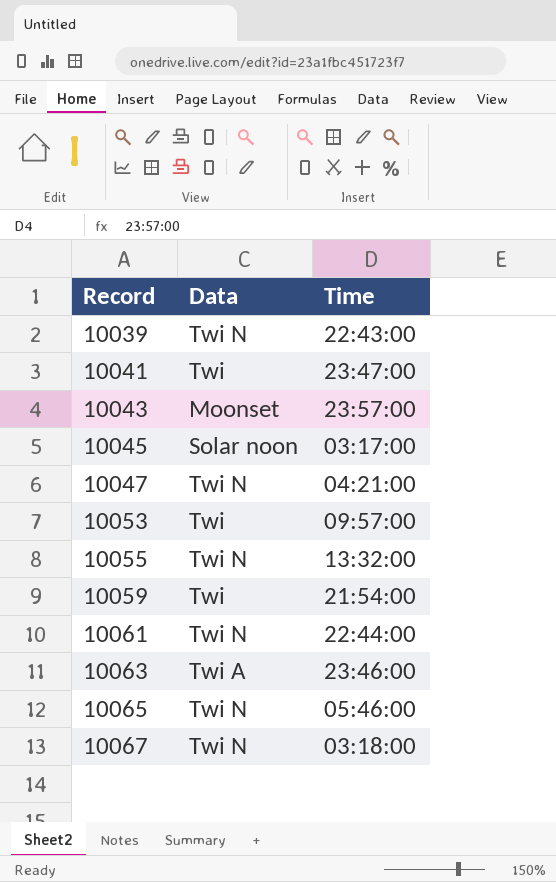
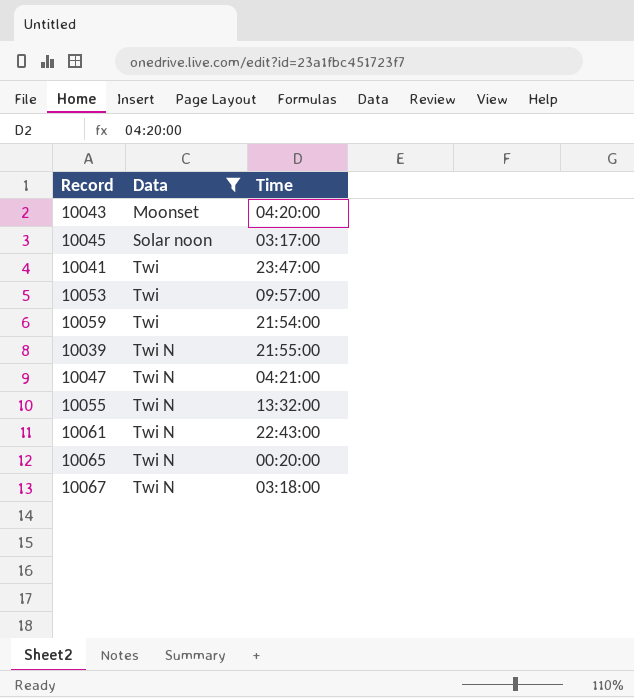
filter: none -> Data != Twi A
row order: Record ascending -> Data ascending
10043 | Time: 23:57:00 -> 04:20:00
10039 | Time: 22:43:00 -> 21:55:00
10061 | Time: 22:44:00 -> 22:43:00
10065 | Time: 05:46:00 -> 00:20:00

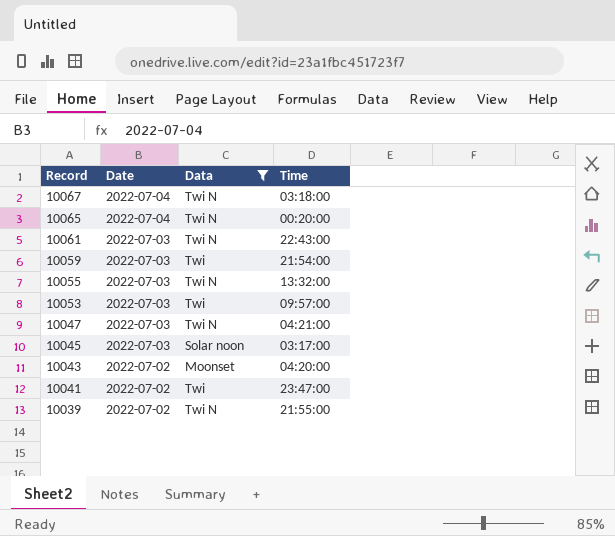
row order: Data ascending -> Record descending
column Date | position: none -> 2

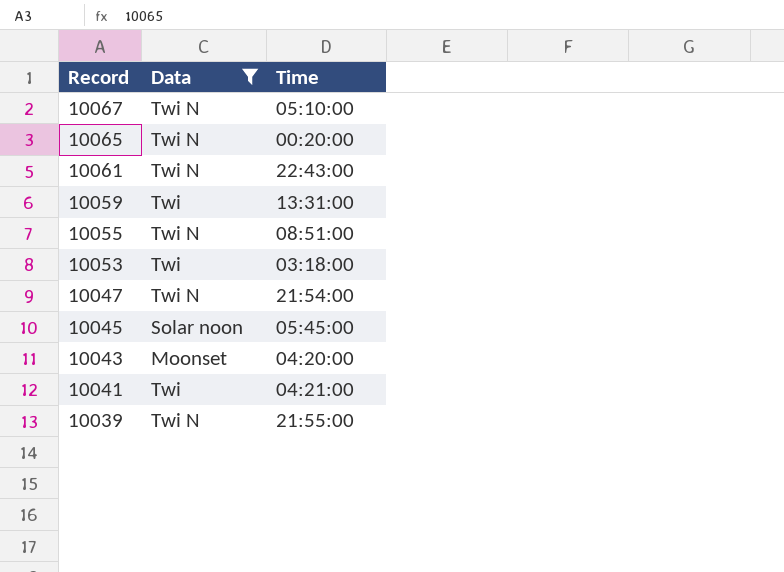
column Date | position: 2 -> none
10067 | Time: 03:18:00 -> 05:10:00
10059 | Time: 21:54:00 -> 13:31:00
10055 | Time: 13:32:00 -> 08:51:00
10053 | Time: 09:57:00 -> 03:18:00
10047 | Time: 04:21:00 -> 21:54:00
10045 | Time: 03:17:00 -> 05:45:00
10041 | Time: 23:47:00 -> 04:21:00

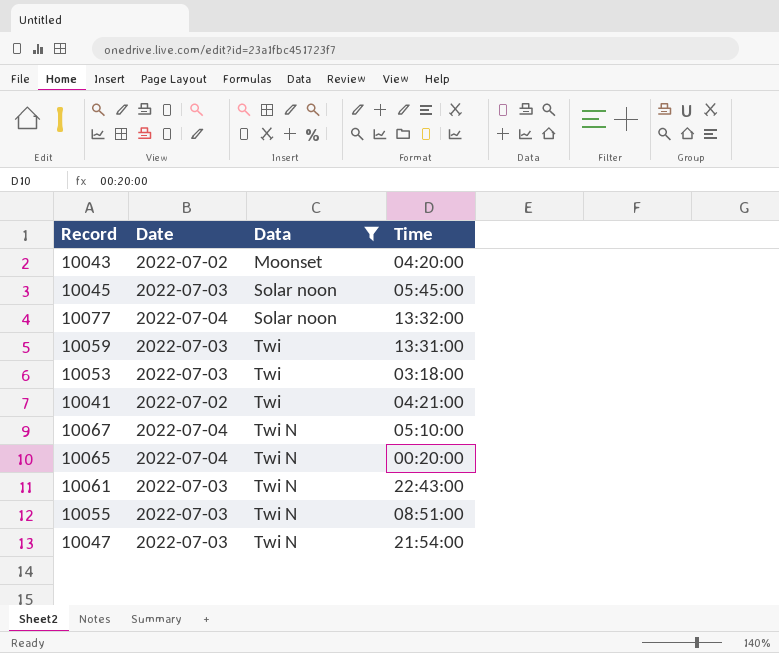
row order: Record descending -> Data ascending
column Date | position: none -> 2
row 10039: Twi N | 21:55:00 -> none
row 10077: none -> 2022-07-04 | Solar noon | 13:32:00

